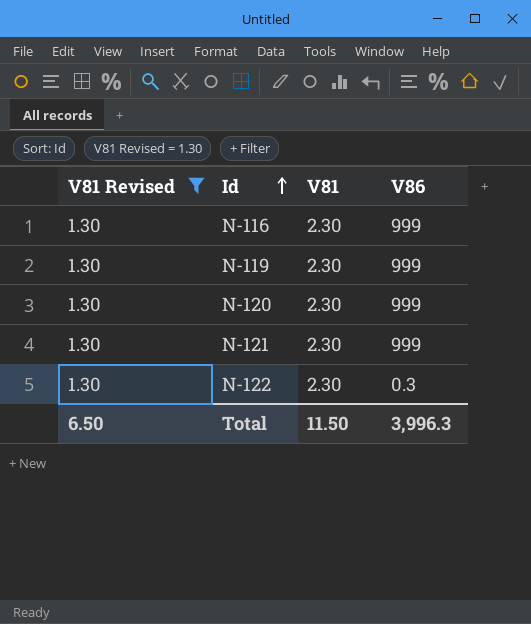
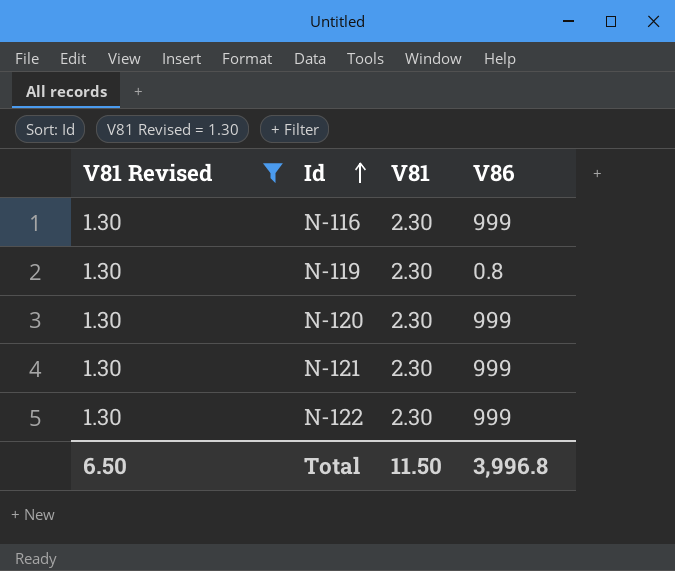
N-119 | V86: 999 -> 0.8
N-122 | V86: 0.3 -> 999
Total | V86: 3,996.3 -> 3,996.8

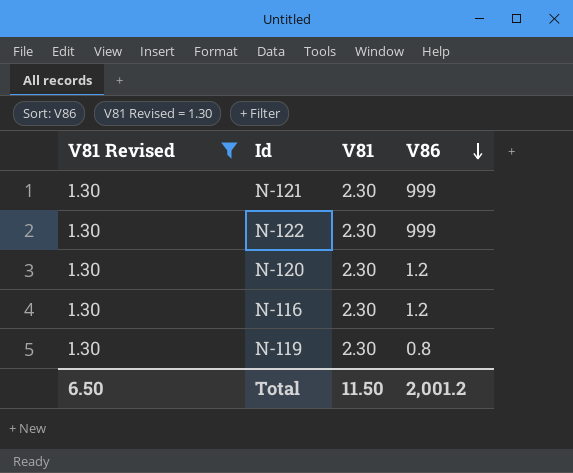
row order: Id ascending -> V86 descending
N-120 | V86: 999 -> 1.2
N-116 | V86: 999 -> 1.2
Total | V86: 3,996.8 -> 2,001.2

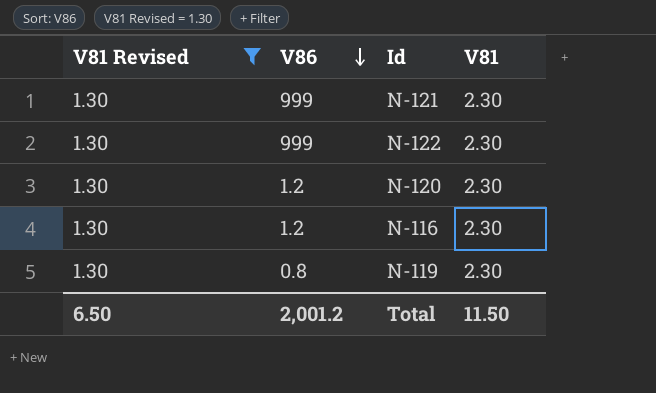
column V86 | position: 4 -> 2

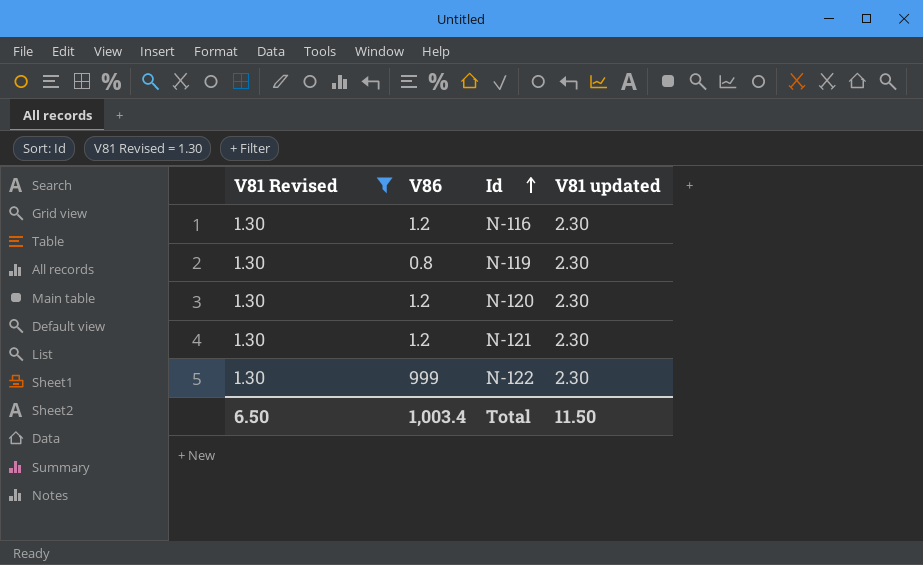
row order: V86 descending -> Id ascending
column name: V81 -> V81 updated
N-121 | V86: 999 -> 1.2
Total | V86: 2,001.2 -> 1,003.4

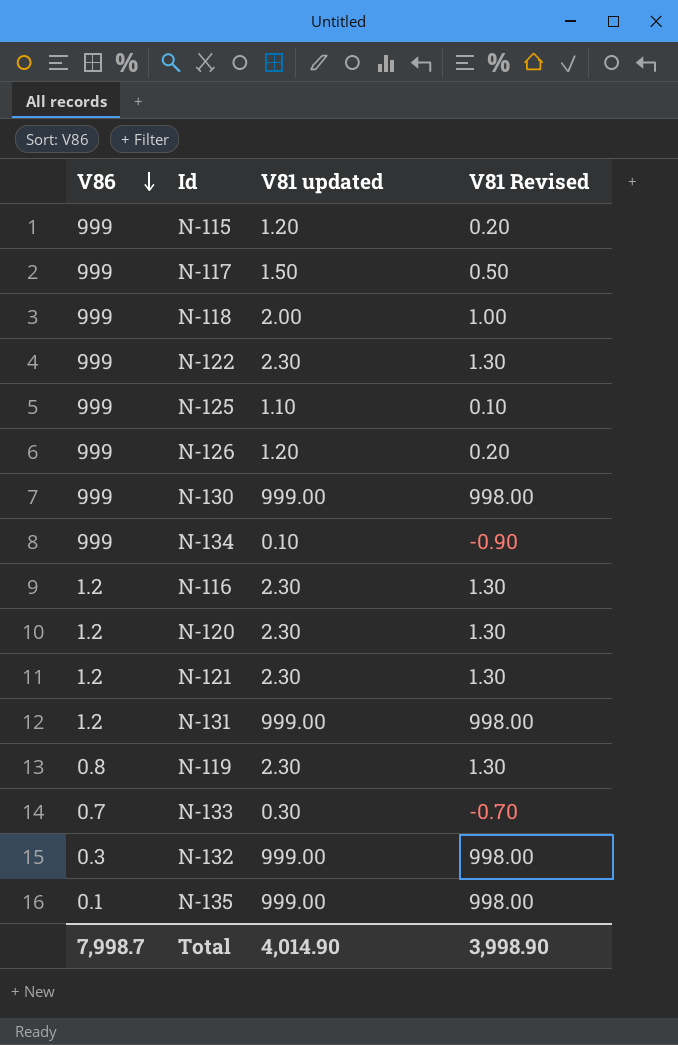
filter: V81 Revised = 1.30 -> none
row order: Id ascending -> V86 descending
column V81 Revised | position: 1 -> 4
Total | V86: 1,003.4 -> 7,998.7
Total | V81 updated: 11.50 -> 4,014.90
Total | V81 Revised: 6.50 -> 3,998.90

